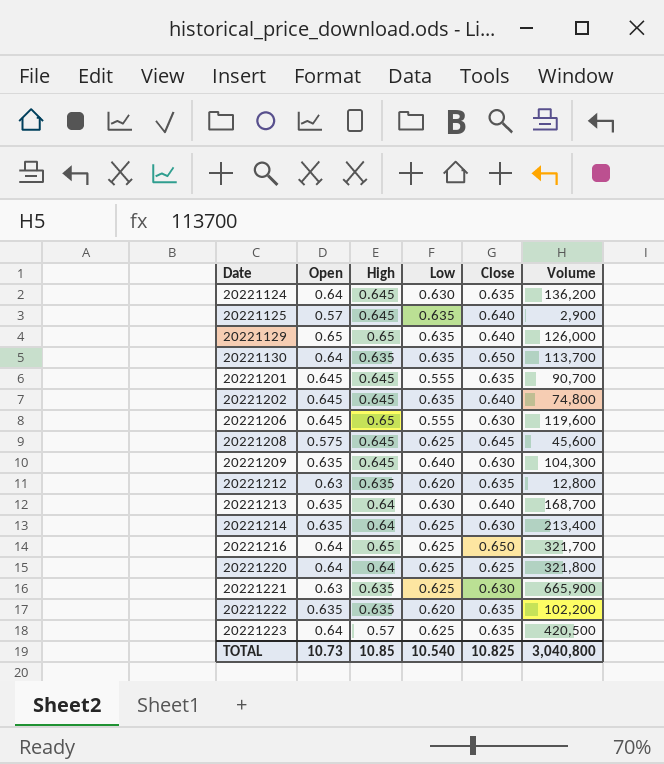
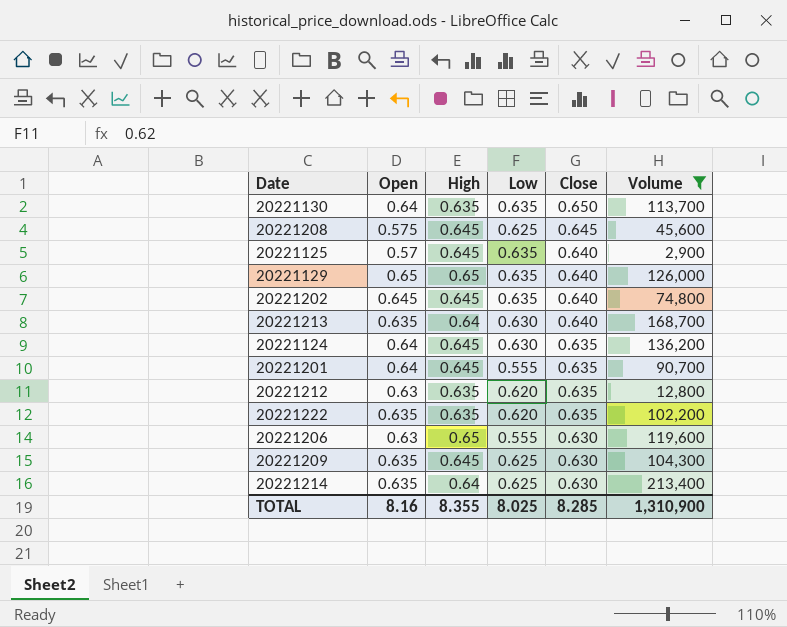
filter: none -> Volume <= 213,400
row order: Date ascending -> Close descending
20221201 | Open: 0.645 -> 0.64
20221206 | Open: 0.645 -> 0.63
20221209 | Low: 0.640 -> 0.625
TOTAL | Open: 10.73 -> 8.16
TOTAL | High: 10.85 -> 8.355
TOTAL | Low: 10.540 -> 8.025
TOTAL | Close: 10.825 -> 8.285
TOTAL | Volume: 3,040,800 -> 1,310,900

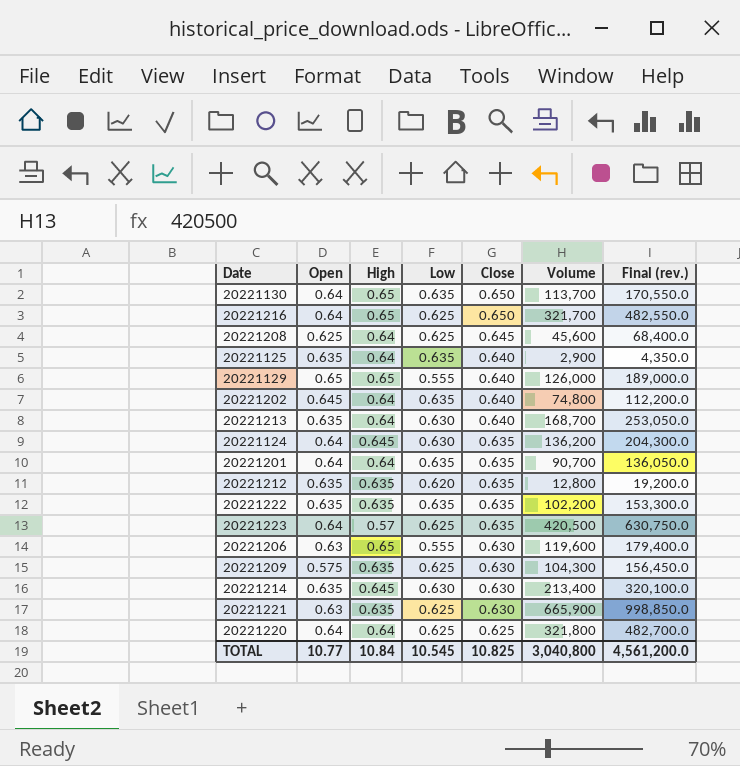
filter: Volume <= 213,400 -> none
column Final (rev.) | formula: none -> [Volume] * 1.5
20221130 | High: 0.635 -> 0.65
20221208 | Open: 0.575 -> 0.625
20221208 | High: 0.645 -> 0.64
20221125 | Open: 0.57 -> 0.635
20221125 | High: 0.645 -> 0.64
20221129 | Low: 0.635 -> 0.555
20221202 | High: 0.645 -> 0.64
20221201 | High: 0.645 -> 0.64
20221201 | Low: 0.555 -> 0.635
20221212 | Open: 0.63 -> 0.635
20221222 | Low: 0.620 -> 0.635
20221209 | Open: 0.635 -> 0.575
20221209 | High: 0.645 -> 0.635
20221214 | High: 0.64 -> 0.645
20221214 | Low: 0.625 -> 0.630
TOTAL | Open: 8.16 -> 10.77
TOTAL | High: 8.355 -> 10.84
TOTAL | Low: 8.025 -> 10.545
TOTAL | Close: 8.285 -> 10.825
TOTAL | Volume: 1,310,900 -> 3,040,800

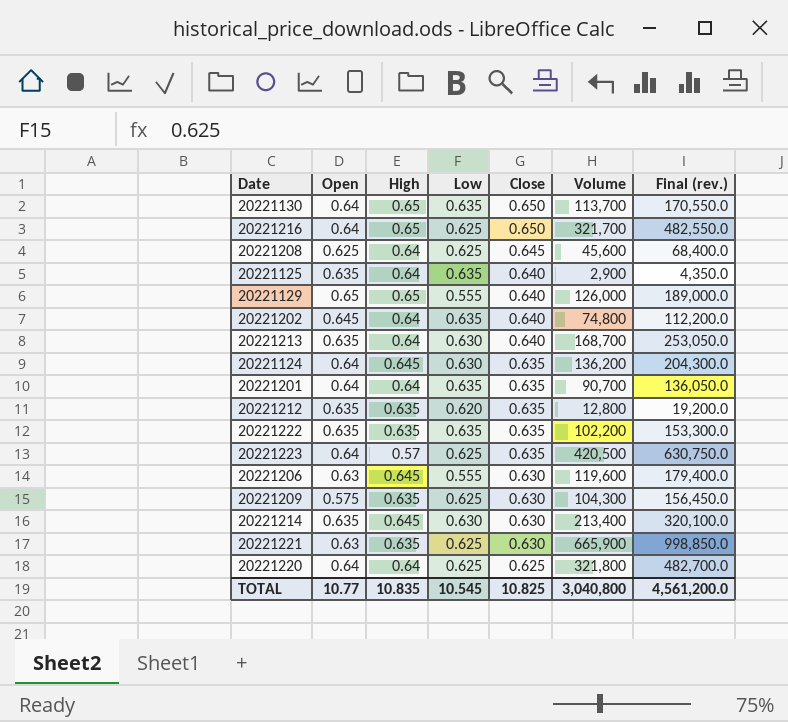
20221206 | High: 0.65 -> 0.645
TOTAL | High: 10.84 -> 10.835

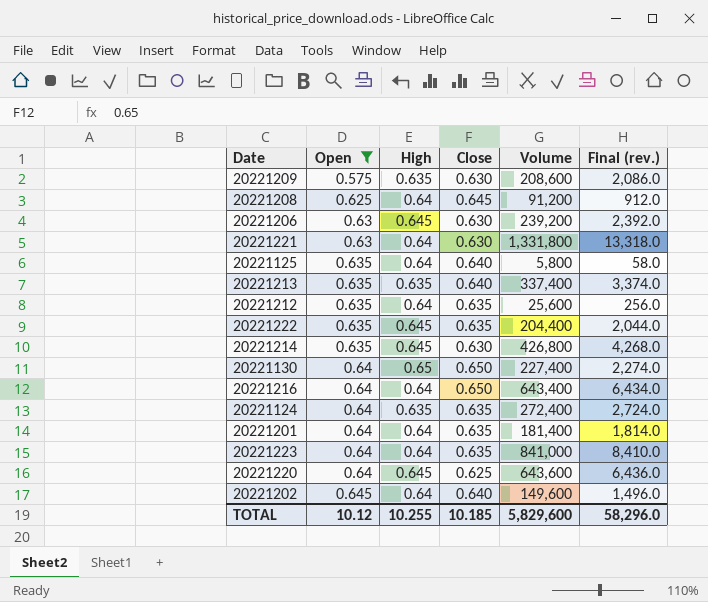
filter: none -> Open != 0.65
row order: Close descending -> Open ascending
column Low | position: 4 -> none
column Final (rev.) | formula: [Volume] * 1.5 -> [Volume] * 0.01
20221209 | Volume: 104,300 -> 208,600
20221208 | Volume: 45,600 -> 91,200
20221206 | Volume: 119,600 -> 239,200
20221221 | High: 0.635 -> 0.64
20221221 | Volume: 665,900 -> 1,331,800
20221125 | Volume: 2,900 -> 5,800
20221213 | High: 0.64 -> 0.635
20221213 | Volume: 168,700 -> 337,400
20221212 | High: 0.635 -> 0.64
20221212 | Volume: 12,800 -> 25,600
20221222 | High: 0.635 -> 0.645
20221222 | Volume: 102,200 -> 204,400
20221214 | Volume: 213,400 -> 426,800
20221130 | Volume: 113,700 -> 227,400
20221216 | High: 0.65 -> 0.64
20221216 | Volume: 321,700 -> 643,400
20221124 | High: 0.645 -> 0.635
20221124 | Volume: 136,200 -> 272,400
20221201 | Volume: 90,700 -> 181,400
20221223 | High: 0.57 -> 0.64
20221223 | Volume: 420,500 -> 841,000
20221220 | High: 0.64 -> 0.645
20221220 | Volume: 321,800 -> 643,600
20221202 | Volume: 74,800 -> 149,600
TOTAL | Open: 10.77 -> 10.12
TOTAL | High: 10.835 -> 10.255
TOTAL | Close: 10.825 -> 10.185
TOTAL | Volume: 3,040,800 -> 5,829,600
TOTAL | Final (rev.): 4,561,200.0 -> 58,296.0

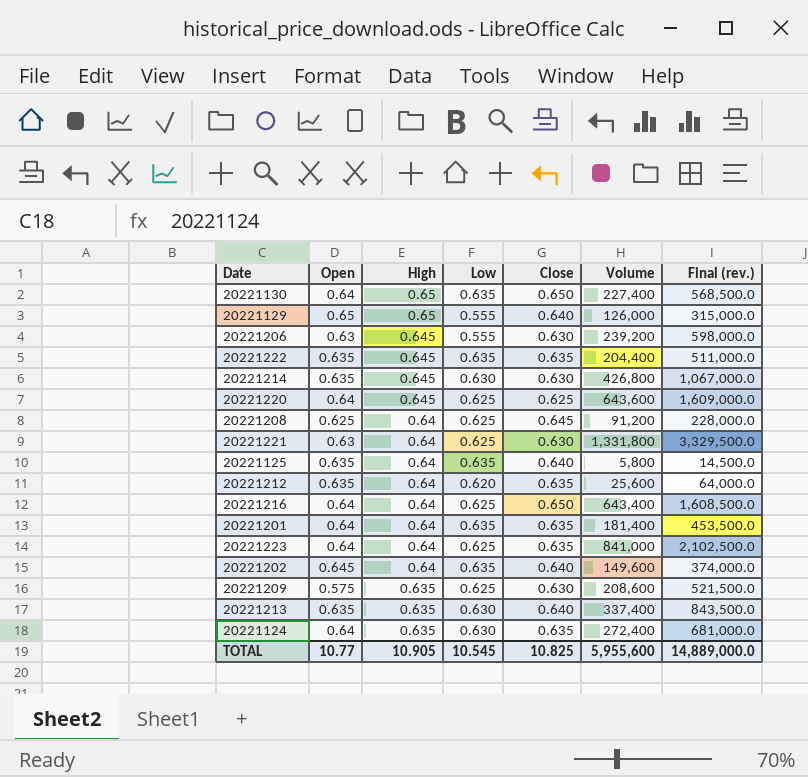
filter: Open != 0.65 -> none
row order: Open ascending -> High descending
column Low | position: none -> 4
column Final (rev.) | formula: [Volume] * 0.01 -> [Volume] * 2.5
TOTAL | Open: 10.12 -> 10.77
TOTAL | High: 10.255 -> 10.905
TOTAL | Close: 10.185 -> 10.825
TOTAL | Volume: 5,829,600 -> 5,955,600
TOTAL | Final (rev.): 58,296.0 -> 14,889,000.0

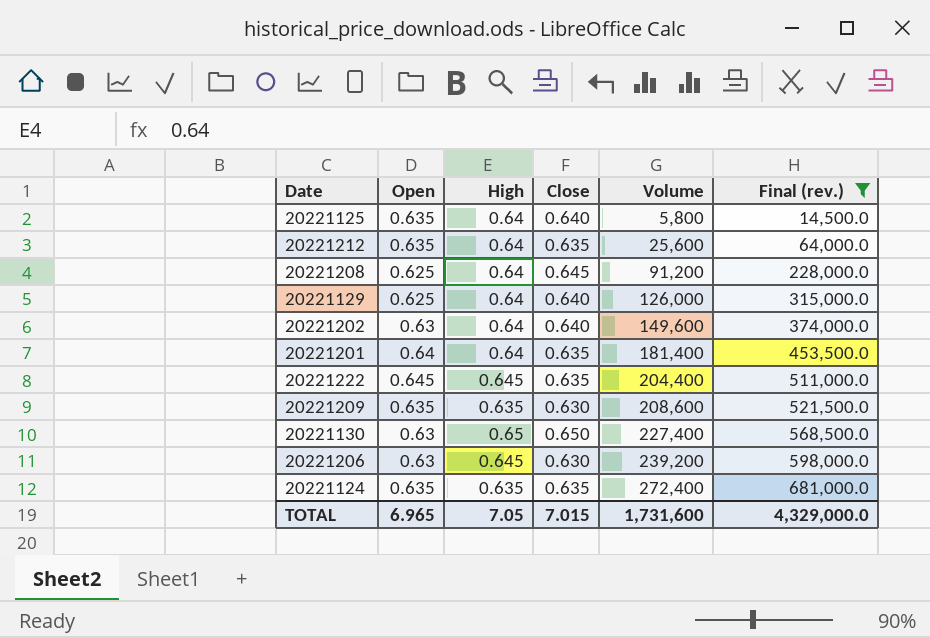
filter: none -> Final (rev.) <= 681,000.0
row order: High descending -> Volume ascending
column Low | position: 4 -> none
20221129 | Open: 0.65 -> 0.625
20221129 | High: 0.65 -> 0.64
20221202 | Open: 0.645 -> 0.63
20221222 | Open: 0.635 -> 0.645
20221209 | Open: 0.575 -> 0.635
20221130 | Open: 0.64 -> 0.63
20221124 | Open: 0.64 -> 0.635
TOTAL | Open: 10.77 -> 6.965
TOTAL | High: 10.905 -> 7.05
TOTAL | Close: 10.825 -> 7.015
TOTAL | Volume: 5,955,600 -> 1,731,600
TOTAL | Final (rev.): 14,889,000.0 -> 4,329,000.0

